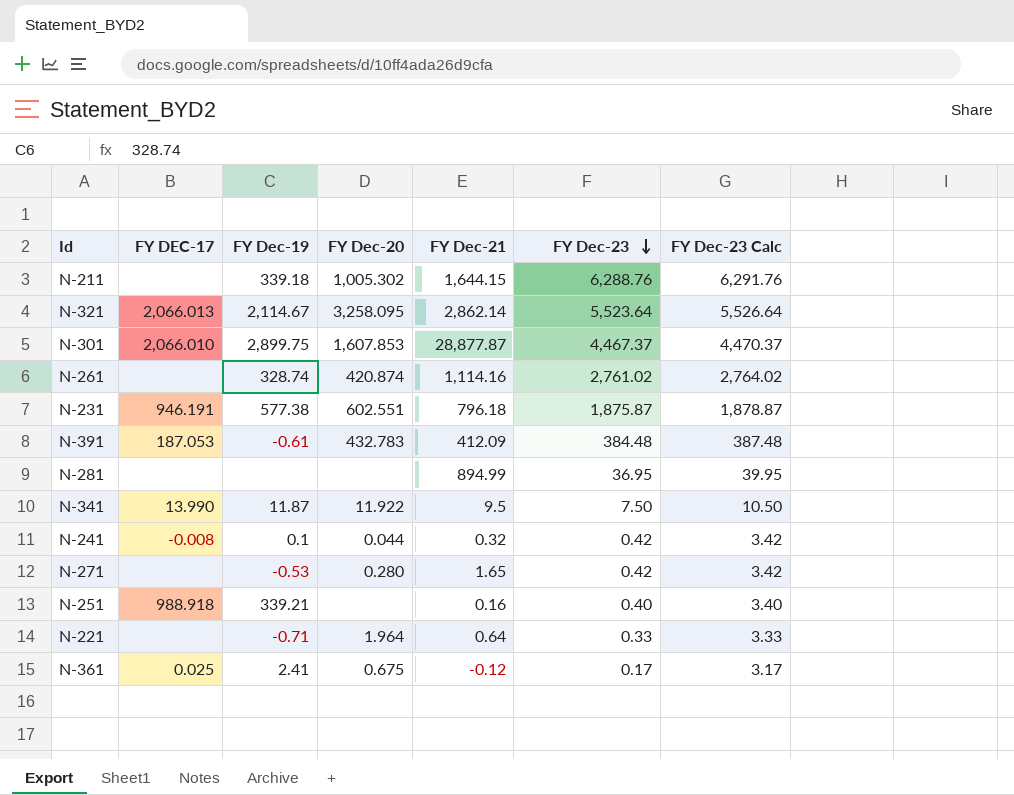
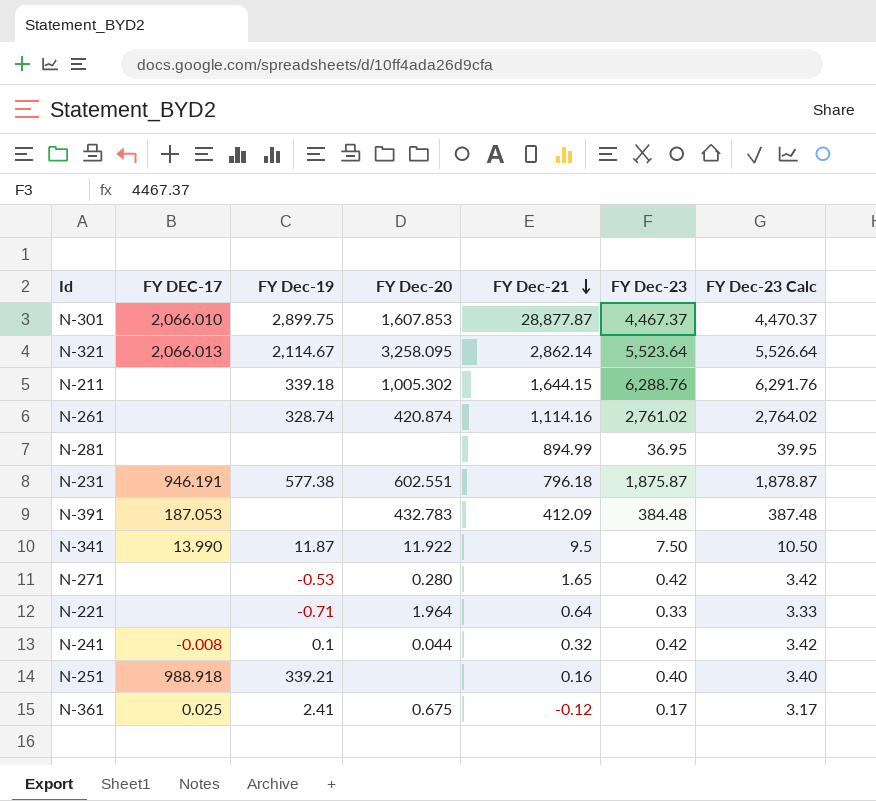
row order: FY Dec-23 descending -> FY Dec-21 descending
N-391 | FY Dec-19: -0.61 -> none

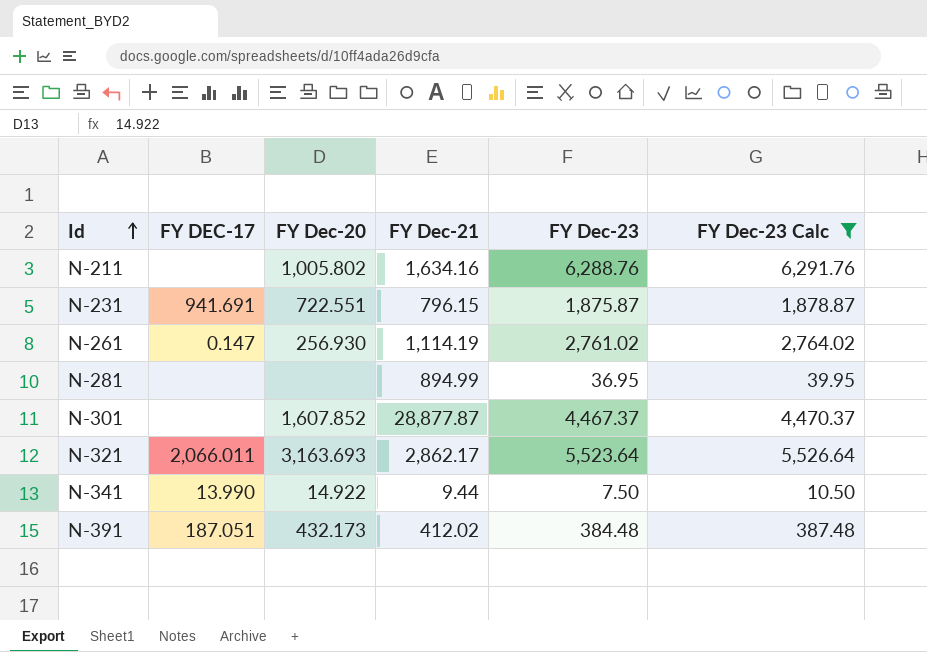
filter: none -> FY Dec-23 Calc >= 10.50
row order: FY Dec-21 descending -> Id ascending
column FY Dec-19 | position: 3 -> none
N-211 | FY Dec-20: 1,005.302 -> 1,005.802
N-211 | FY Dec-21: 1,644.15 -> 1,634.16
N-231 | FY DEC-17: 946.191 -> 941.691
N-231 | FY Dec-20: 602.551 -> 722.551
N-231 | FY Dec-21: 796.18 -> 796.15
N-261 | FY DEC-17: none -> 0.147
N-261 | FY Dec-20: 420.874 -> 256.930
N-261 | FY Dec-21: 1,114.16 -> 1,114.19
N-301 | FY DEC-17: 2,066.010 -> none
N-301 | FY Dec-20: 1,607.853 -> 1,607.852
N-321 | FY DEC-17: 2,066.013 -> 2,066.011
N-321 | FY Dec-20: 3,258.095 -> 3,163.693
N-321 | FY Dec-21: 2,862.14 -> 2,862.17
N-341 | FY Dec-20: 11.922 -> 14.922
N-341 | FY Dec-21: 9.5 -> 9.44
N-391 | FY DEC-17: 187.053 -> 187.051
N-391 | FY Dec-20: 432.783 -> 432.173
N-391 | FY Dec-21: 412.09 -> 412.02

